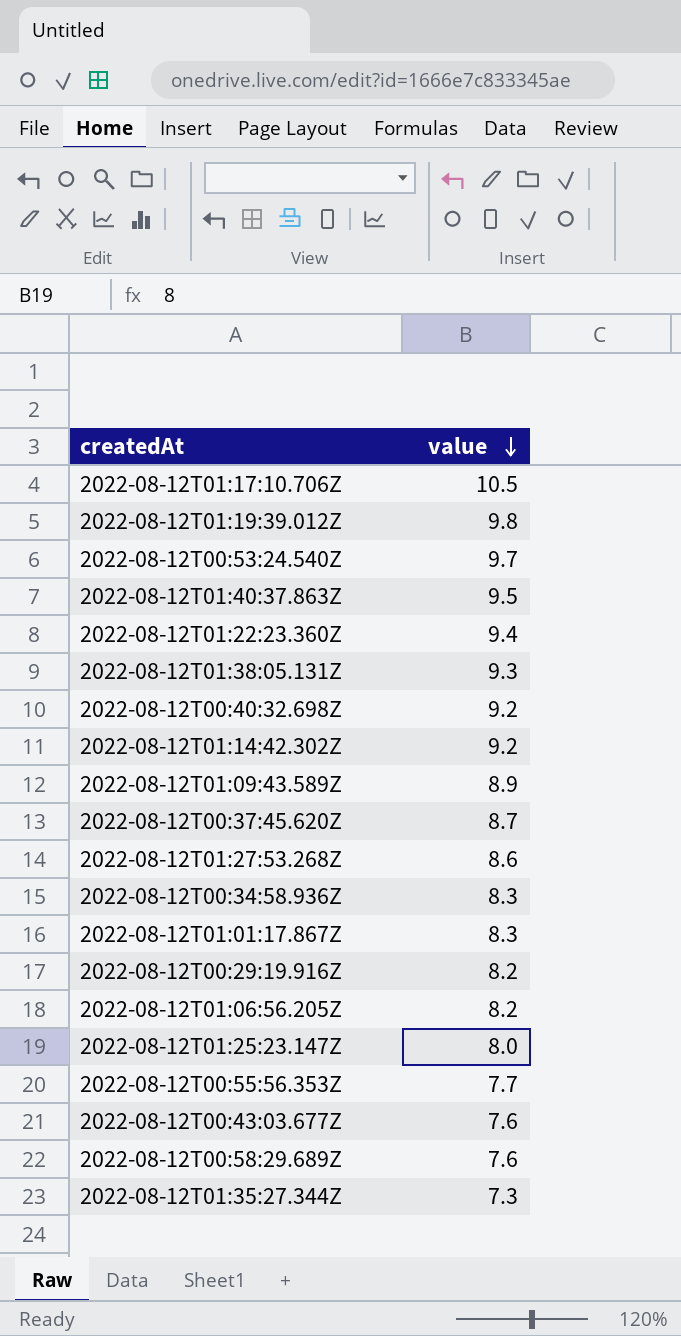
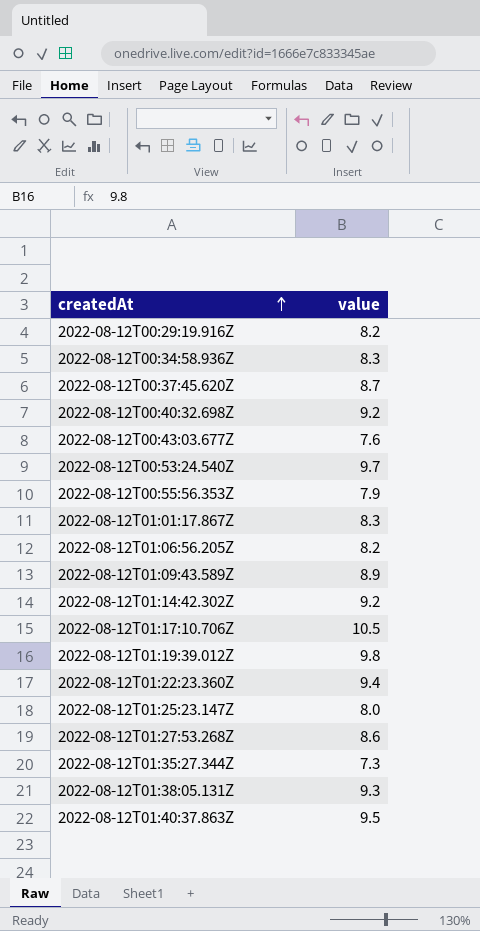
row order: value descending -> createdAt ascending
row 2022-08-12T00:58:29.689Z: 7.6 -> none
2022-08-12T00:55:56.353Z | value: 7.7 -> 7.9

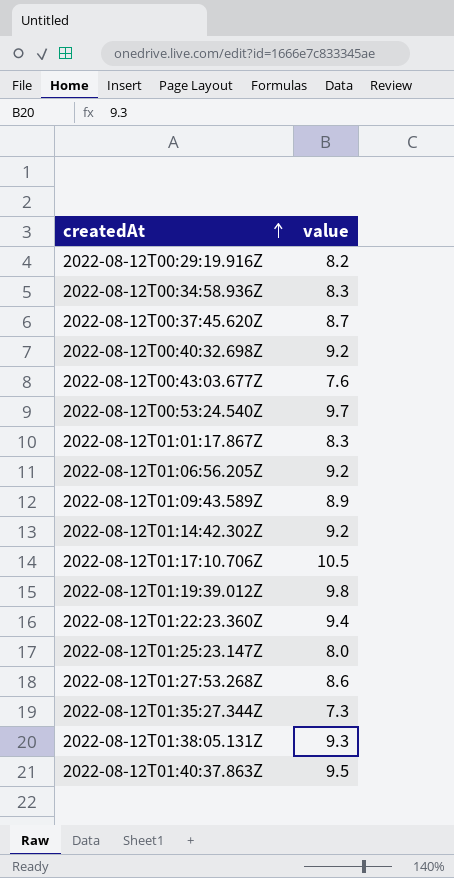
row 2022-08-12T00:55:56.353Z: 7.9 -> none
2022-08-12T01:06:56.205Z | value: 8.2 -> 9.2

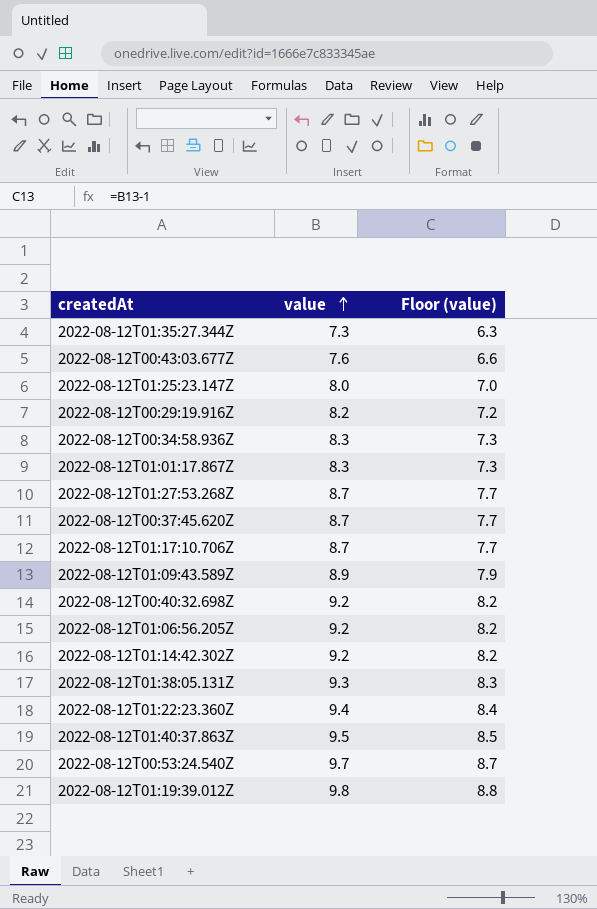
row order: createdAt ascending -> value ascending
column Floor (value) | formula: none -> [value] - 1
2022-08-12T01:27:53.268Z | value: 8.6 -> 8.7
2022-08-12T01:17:10.706Z | value: 10.5 -> 8.7

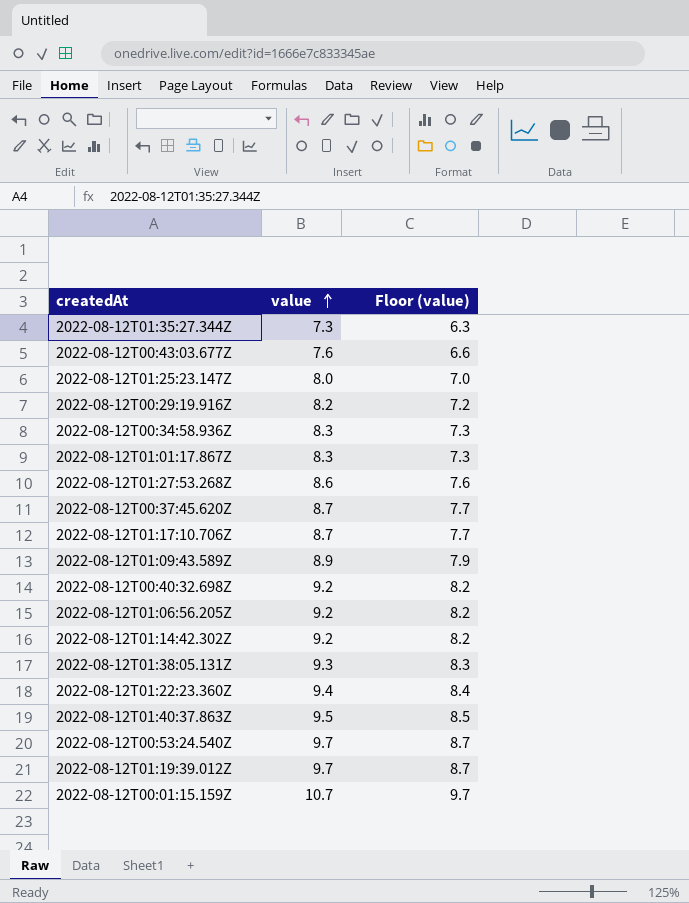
2022-08-12T01:27:53.268Z | value: 8.7 -> 8.6
2022-08-12T01:27:53.268Z | Floor (value): 7.7 -> 7.6
2022-08-12T01:19:39.012Z | value: 9.8 -> 9.7
2022-08-12T01:19:39.012Z | Floor (value): 8.8 -> 8.7
row 2022-08-12T00:01:15.159Z: none -> 10.7 | 9.7

